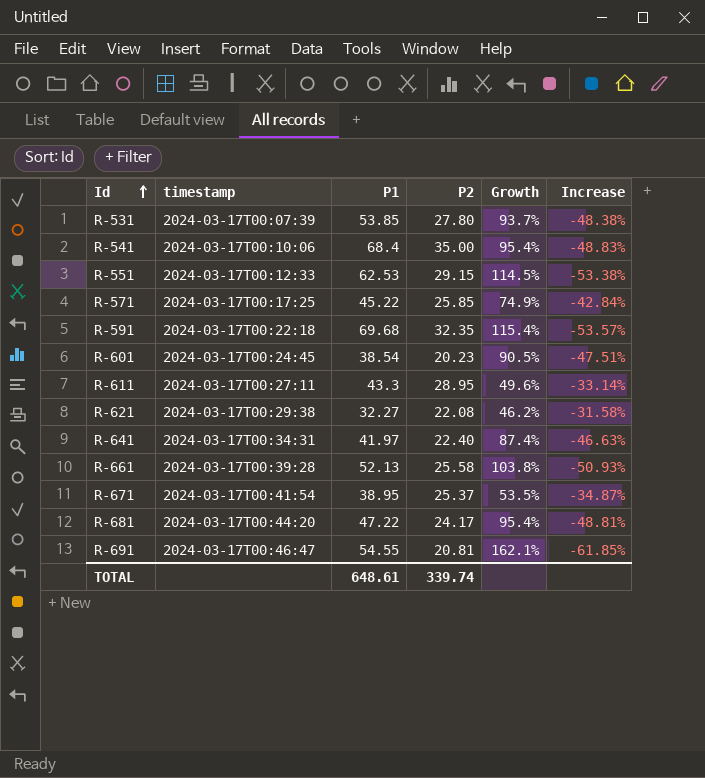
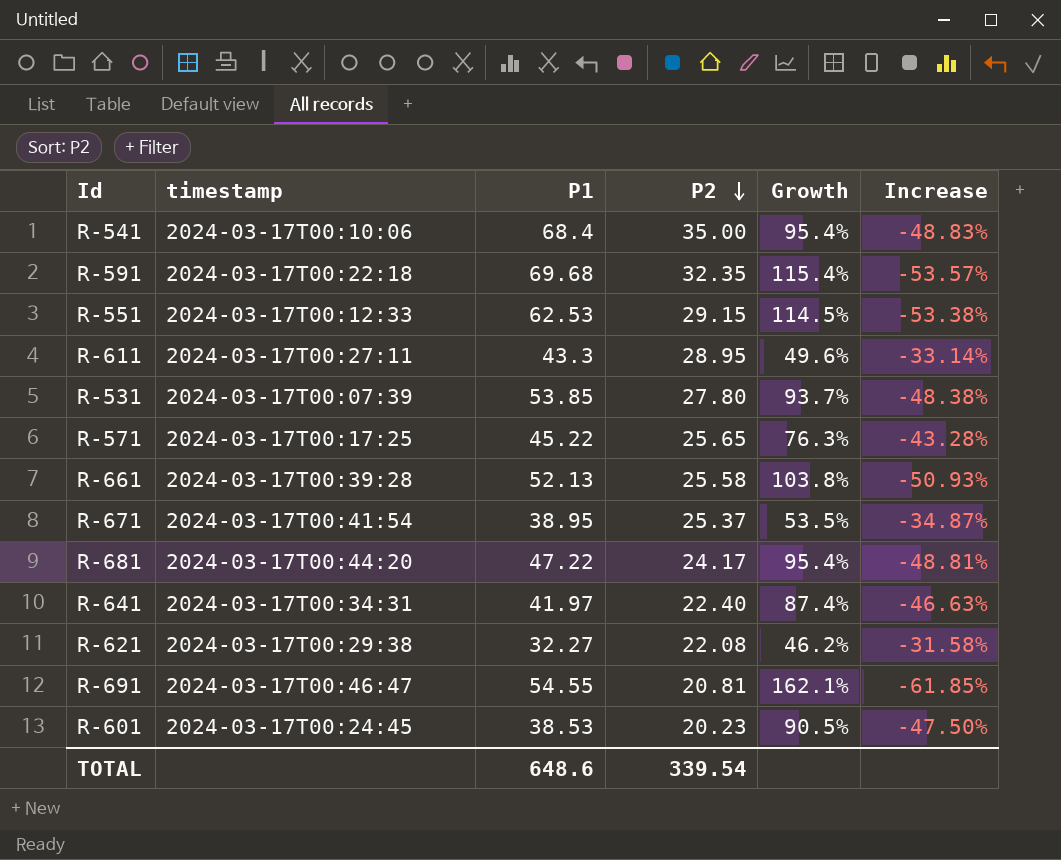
row order: Id ascending -> P2 descending
R-571 | P2: 25.85 -> 25.65
R-571 | Growth: 74.9% -> 76.3%
R-571 | Increase: -42.84% -> -43.28%
R-601 | P1: 38.54 -> 38.53
R-601 | Increase: -47.51% -> -47.50%
TOTAL | P1: 648.61 -> 648.6
TOTAL | P2: 339.74 -> 339.54

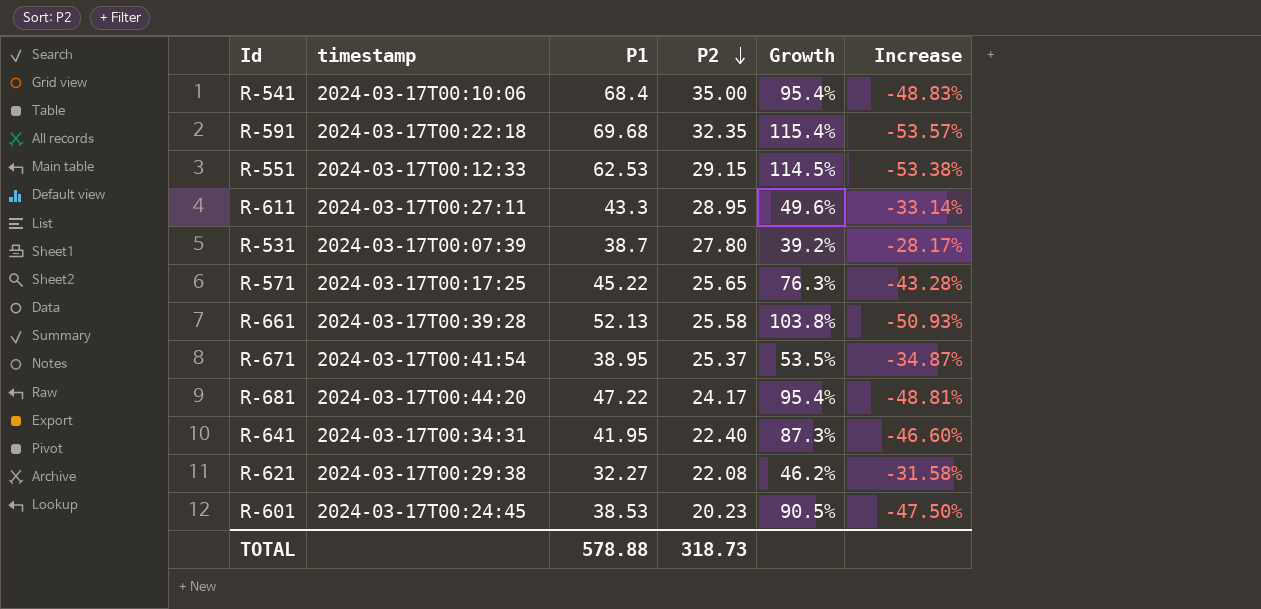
row R-691: 2024-03-17T00:46:47 | 54.55 | 20.81 | 162.1% | -61.85% -> none
R-531 | P1: 53.85 -> 38.7
R-531 | Growth: 93.7% -> 39.2%
R-531 | Increase: -48.38% -> -28.17%
R-641 | P1: 41.97 -> 41.95
R-641 | Growth: 87.4% -> 87.3%
R-641 | Increase: -46.63% -> -46.60%
TOTAL | P1: 648.6 -> 578.88
TOTAL | P2: 339.54 -> 318.73

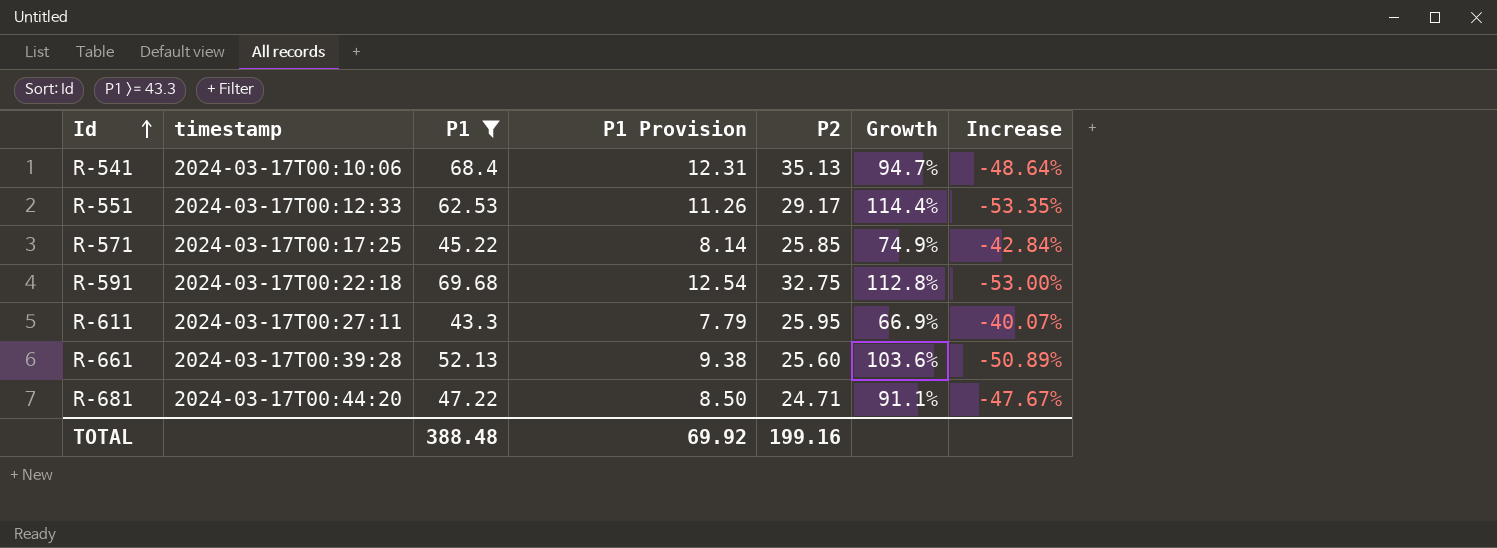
filter: none -> P1 >= 43.3
row order: P2 descending -> Id ascending
column P1 Provision | formula: none -> [P1] * 0.18
R-541 | P2: 35.00 -> 35.13
R-541 | Growth: 95.4% -> 94.7%
R-541 | Increase: -48.83% -> -48.64%
R-551 | P2: 29.15 -> 29.17
R-551 | Growth: 114.5% -> 114.4%
R-551 | Increase: -53.38% -> -53.35%
R-571 | P2: 25.65 -> 25.85
R-571 | Growth: 76.3% -> 74.9%
R-571 | Increase: -43.28% -> -42.84%
R-591 | P2: 32.35 -> 32.75
R-591 | Growth: 115.4% -> 112.8%
R-591 | Increase: -53.57% -> -53.00%
R-611 | P2: 28.95 -> 25.95
R-611 | Growth: 49.6% -> 66.9%
R-611 | Increase: -33.14% -> -40.07%
R-661 | P2: 25.58 -> 25.60
R-661 | Growth: 103.8% -> 103.6%
R-661 | Increase: -50.93% -> -50.89%
R-681 | P2: 24.17 -> 24.71
R-681 | Growth: 95.4% -> 91.1%
R-681 | Increase: -48.81% -> -47.67%
TOTAL | P1: 578.88 -> 388.48
TOTAL | P2: 318.73 -> 199.16

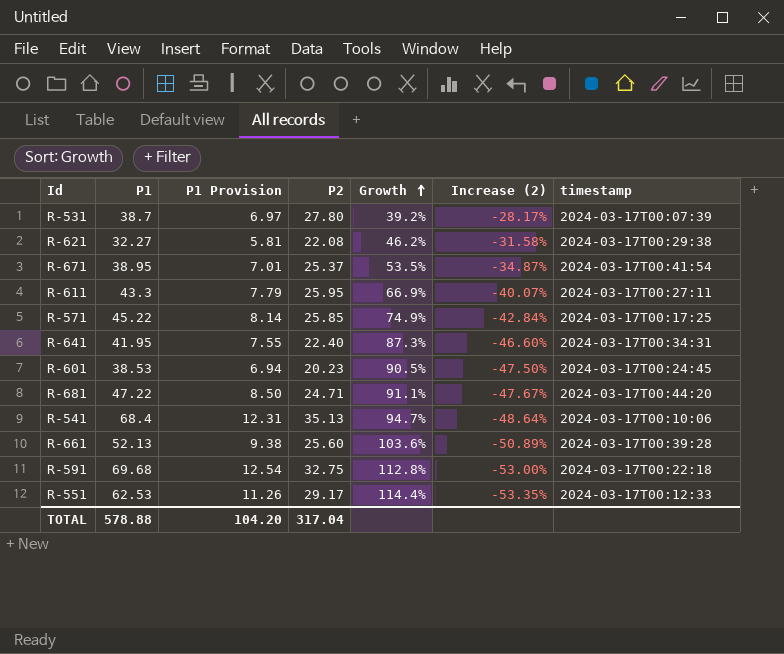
filter: P1 >= 43.3 -> none
row order: Id ascending -> Growth ascending
column name: Increase -> Increase (2)
column timestamp | position: 2 -> 7
TOTAL | P1: 388.48 -> 578.88
TOTAL | P1 Provision: 69.92 -> 104.20
TOTAL | P2: 199.16 -> 317.04

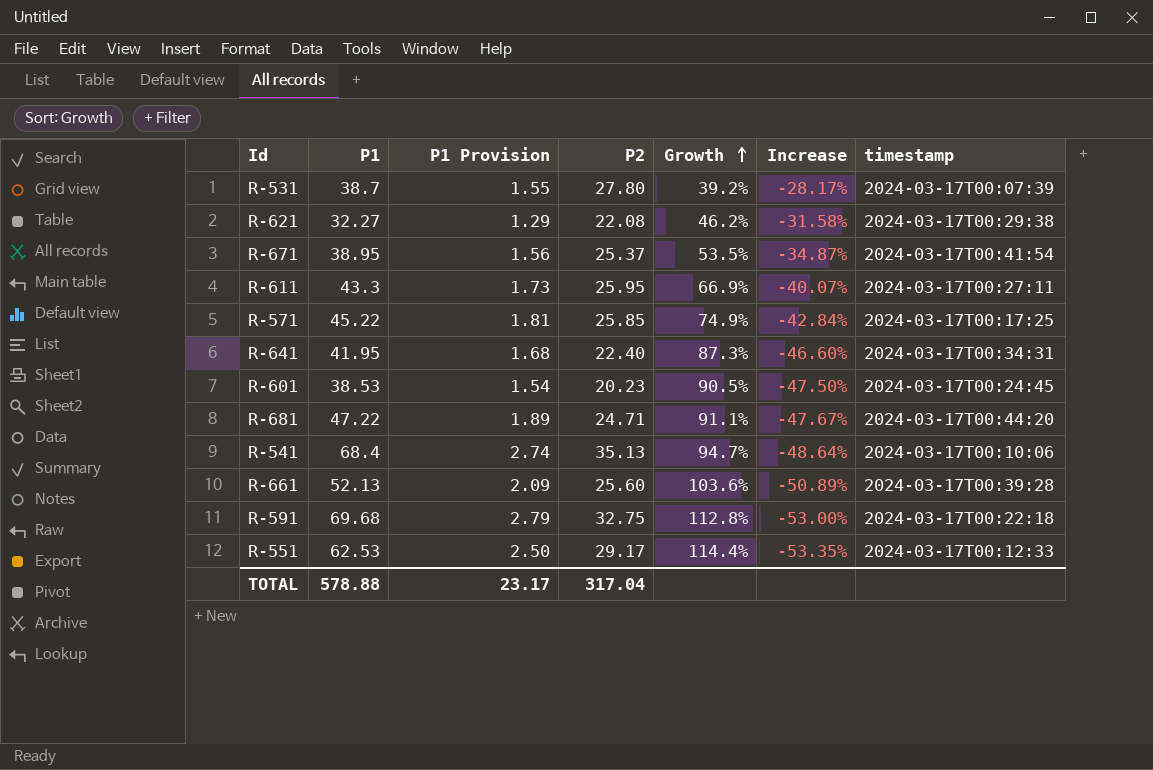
column P1 Provision | formula: [P1] * 0.18 -> [P1] * 0.04
column name: Increase (2) -> Increase
TOTAL | P1 Provision: 104.20 -> 23.17

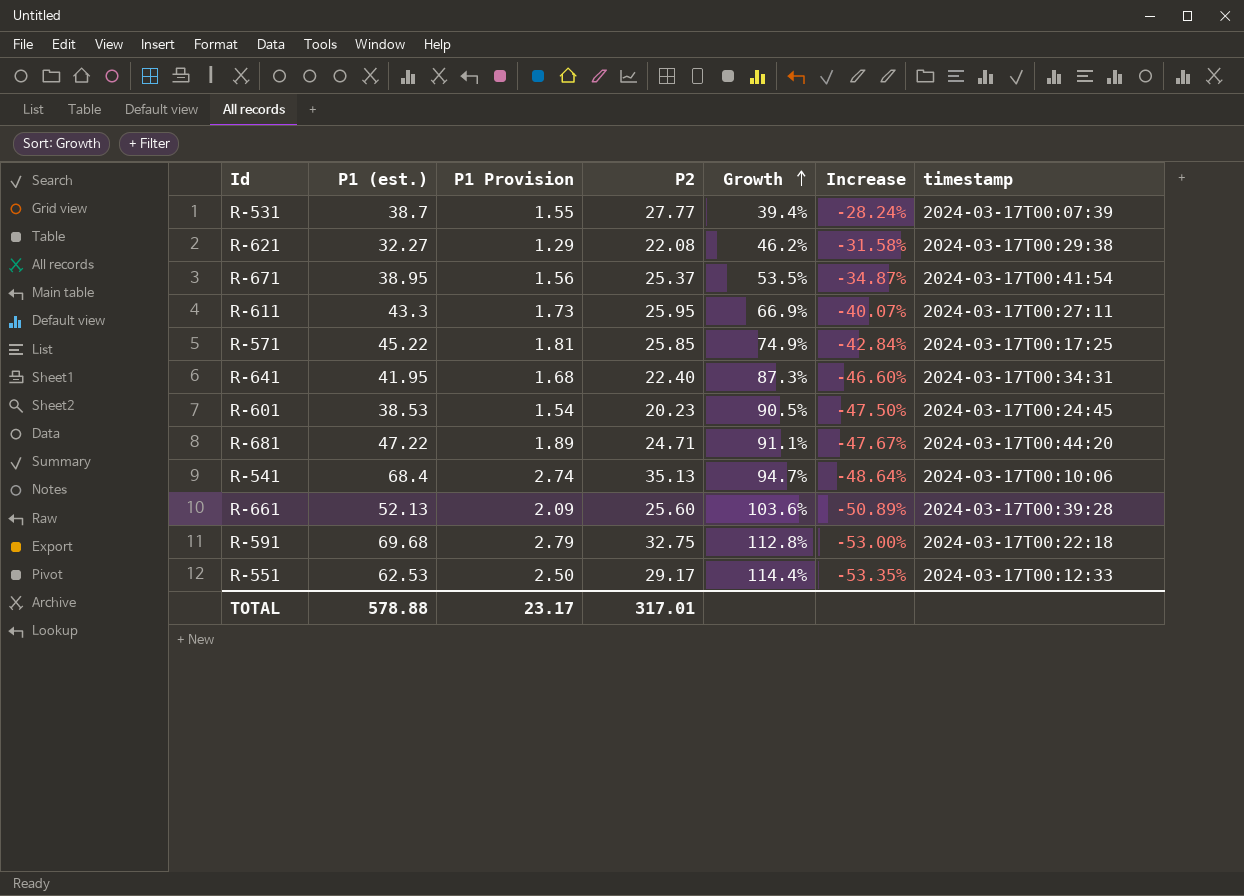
column name: P1 -> P1 (est.)
R-531 | P2: 27.80 -> 27.77
R-531 | Growth: 39.2% -> 39.4%
R-531 | Increase: -28.17% -> -28.24%
TOTAL | P2: 317.04 -> 317.01

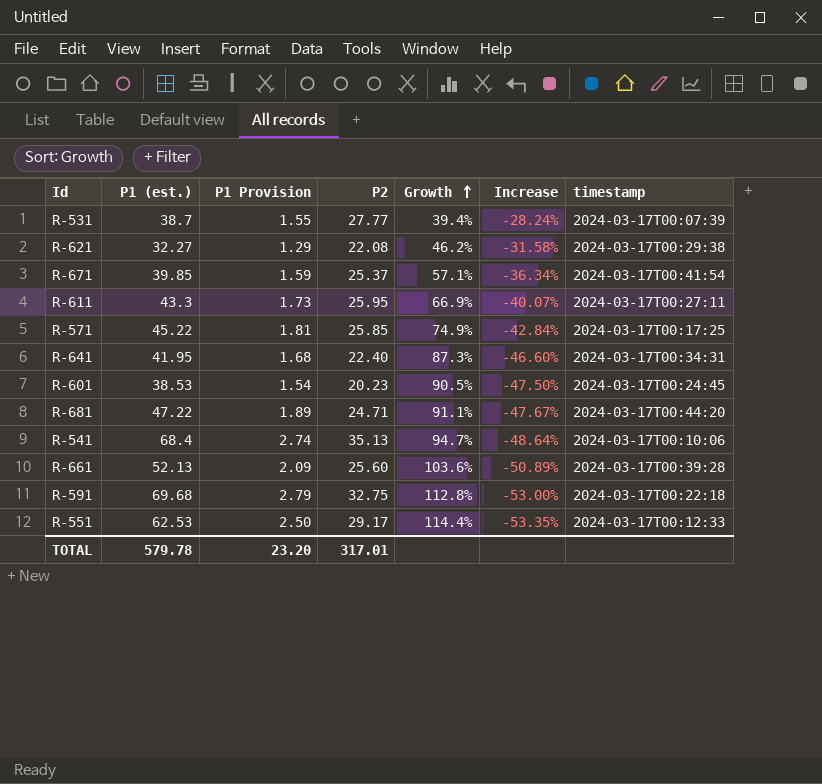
R-671 | P1 (est.): 38.95 -> 39.85
R-671 | P1 Provision: 1.56 -> 1.59
R-671 | Growth: 53.5% -> 57.1%
R-671 | Increase: -34.87% -> -36.34%
TOTAL | P1 (est.): 578.88 -> 579.78
TOTAL | P1 Provision: 23.17 -> 23.20

